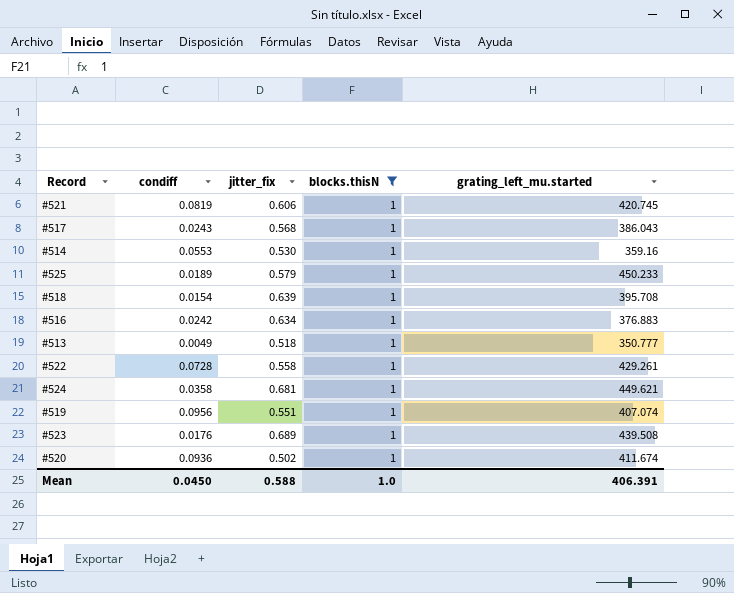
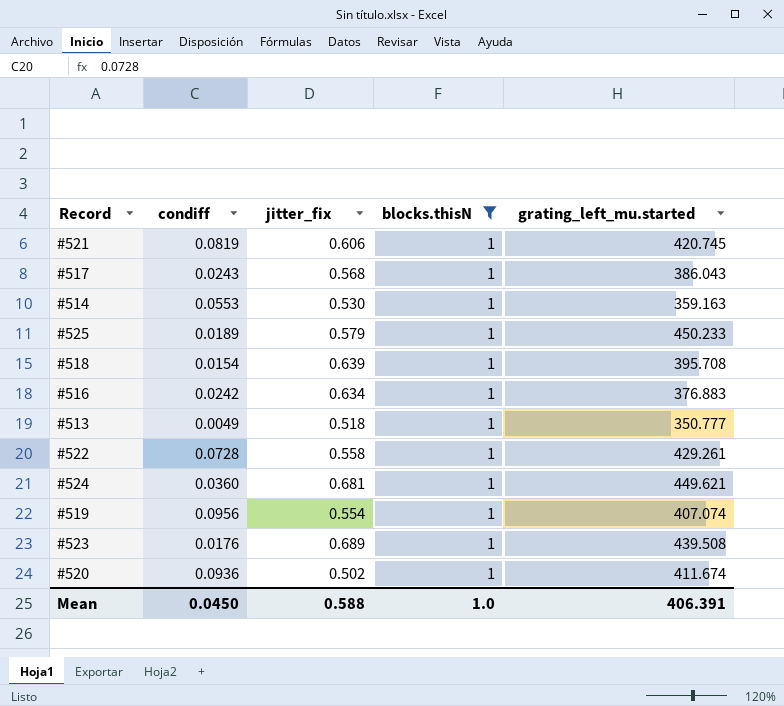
#514 | grating_left_mu.started: 359.16 -> 359.163
#524 | condiff: 0.0358 -> 0.0360
#519 | jitter_fix: 0.551 -> 0.554

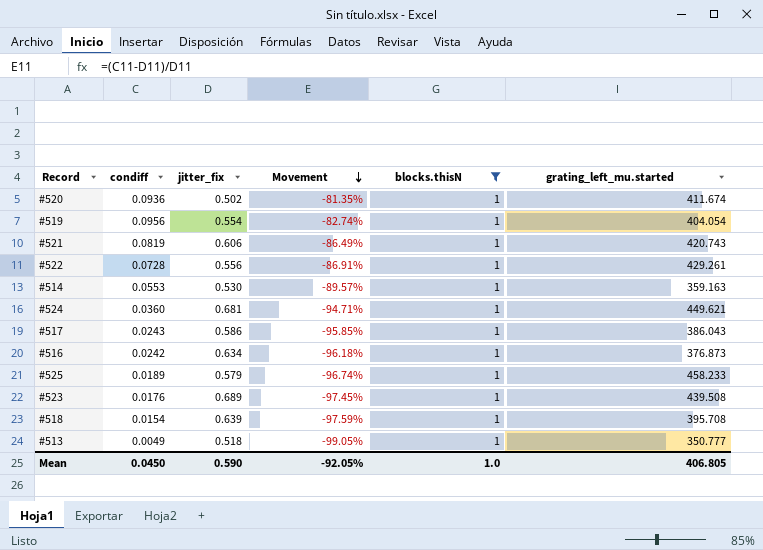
row order: none -> Movement descending
column Movement | formula: none -> ([condiff] - [jitter_fix]) / [jitter_fix]
#519 | grating_left_mu.started: 407.074 -> 404.054
#521 | grating_left_mu.started: 420.745 -> 420.743
#522 | jitter_fix: 0.558 -> 0.556
#517 | jitter_fix: 0.568 -> 0.586
#516 | grating_left_mu.started: 376.883 -> 376.873
#525 | grating_left_mu.started: 450.233 -> 458.233
Mean | jitter_fix: 0.588 -> 0.590
Mean | grating_left_mu.started: 406.391 -> 406.805

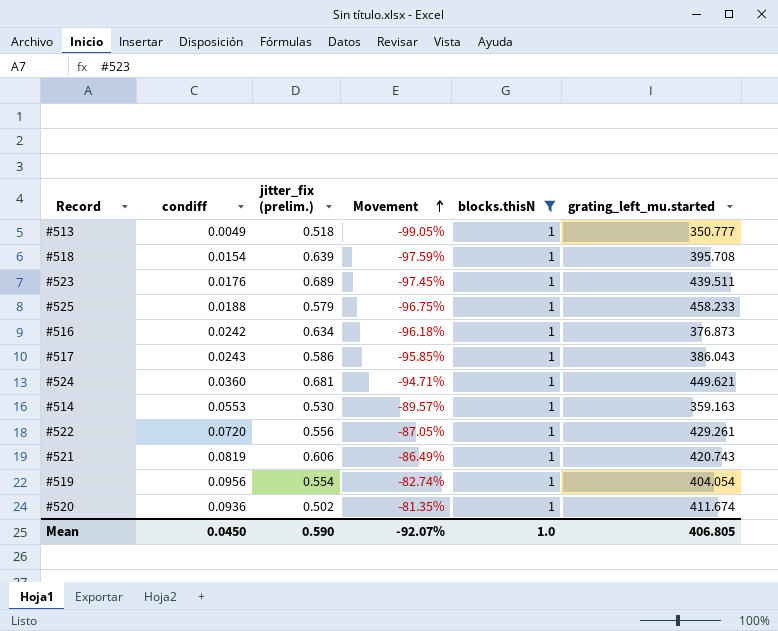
row order: Movement descending -> Movement ascending
column name: jitter_fix -> jitter_fix (prelim.)
#523 | grating_left_mu.started: 439.508 -> 439.511
#525 | condiff: 0.0189 -> 0.0188
#525 | Movement: -96.74% -> -96.75%
#522 | condiff: 0.0728 -> 0.0720
#522 | Movement: -86.91% -> -87.05%
Mean | Movement: -92.05% -> -92.07%

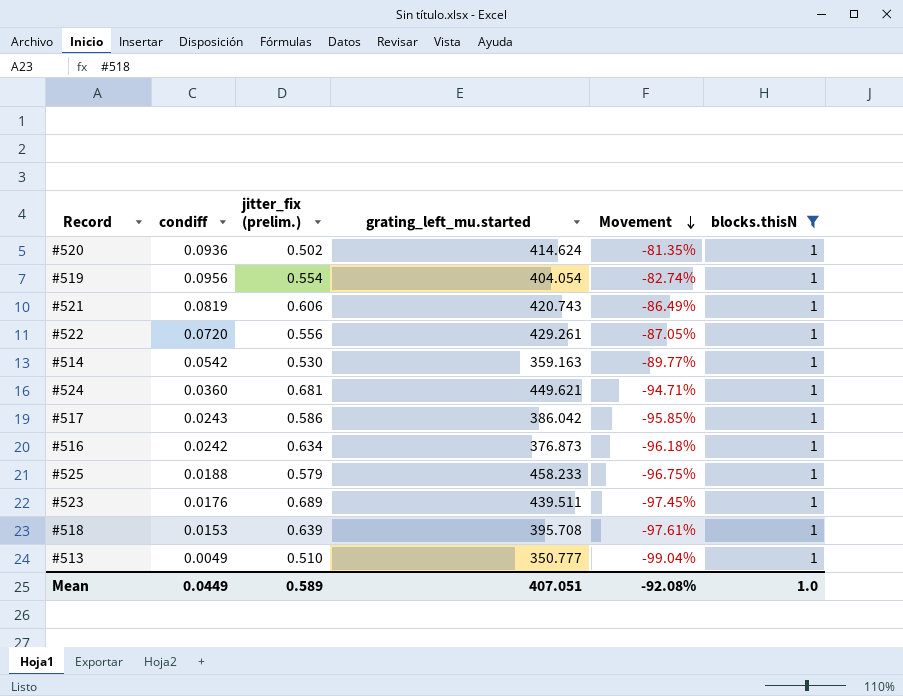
row order: Movement ascending -> Movement descending
column grating_left_mu.started | position: 6 -> 4
#520 | grating_left_mu.started: 411.674 -> 414.624
#514 | condiff: 0.0553 -> 0.0542
#514 | Movement: -89.57% -> -89.77%
#517 | grating_left_mu.started: 386.043 -> 386.042
#518 | condiff: 0.0154 -> 0.0153
#518 | Movement: -97.59% -> -97.61%
#513 | jitter_fix (prelim.): 0.518 -> 0.510
#513 | Movement: -99.05% -> -99.04%
Mean | condiff: 0.0450 -> 0.0449
Mean | jitter_fix (prelim.): 0.590 -> 0.589
Mean | grating_left_mu.started: 406.805 -> 407.051
Mean | Movement: -92.07% -> -92.08%

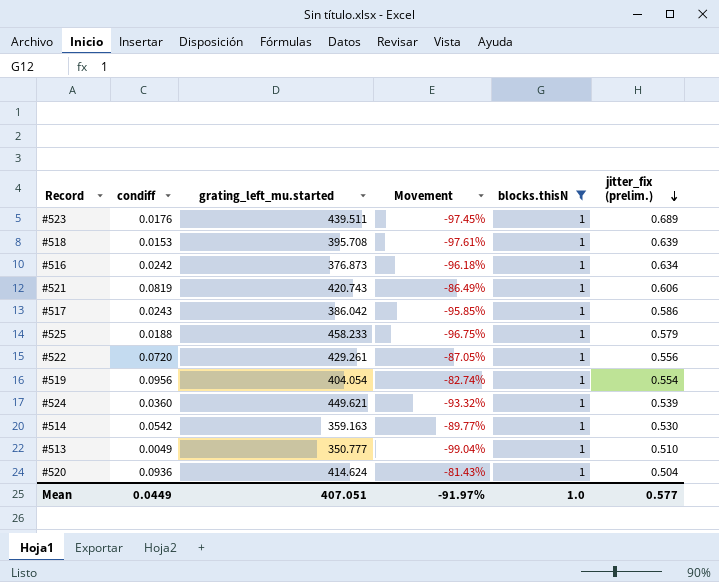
row order: Movement descending -> jitter_fix (prelim.) descending
column jitter_fix (prelim.) | position: 3 -> 6
#524 | Movement: -94.71% -> -93.32%
#524 | jitter_fix (prelim.): 0.681 -> 0.539
#520 | Movement: -81.35% -> -81.43%
#520 | jitter_fix (prelim.): 0.502 -> 0.504
Mean | Movement: -92.08% -> -91.97%
Mean | jitter_fix (prelim.): 0.589 -> 0.577

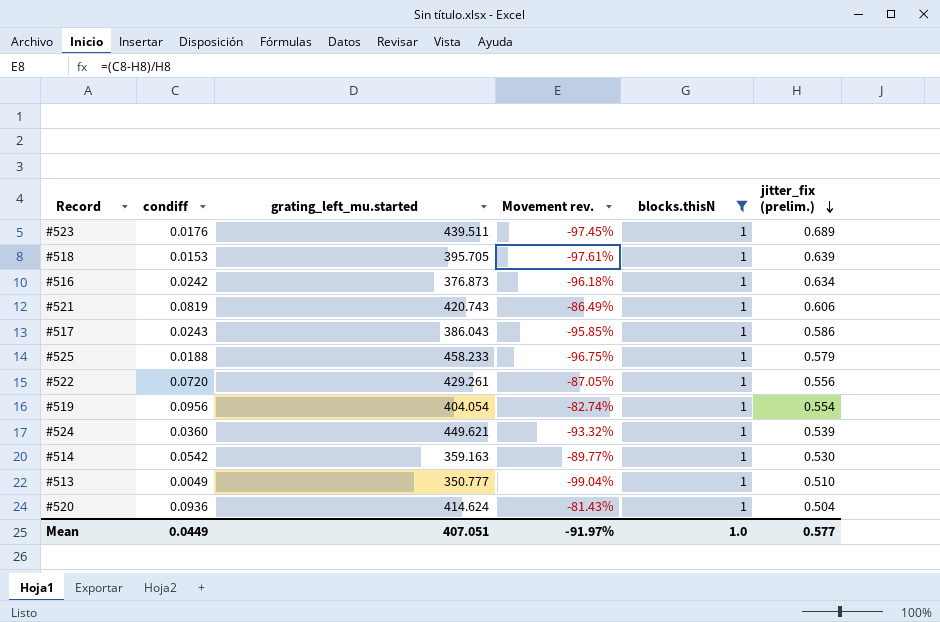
column name: Movement -> Movement rev.
#518 | grating_left_mu.started: 395.708 -> 395.705
#517 | grating_left_mu.started: 386.042 -> 386.043

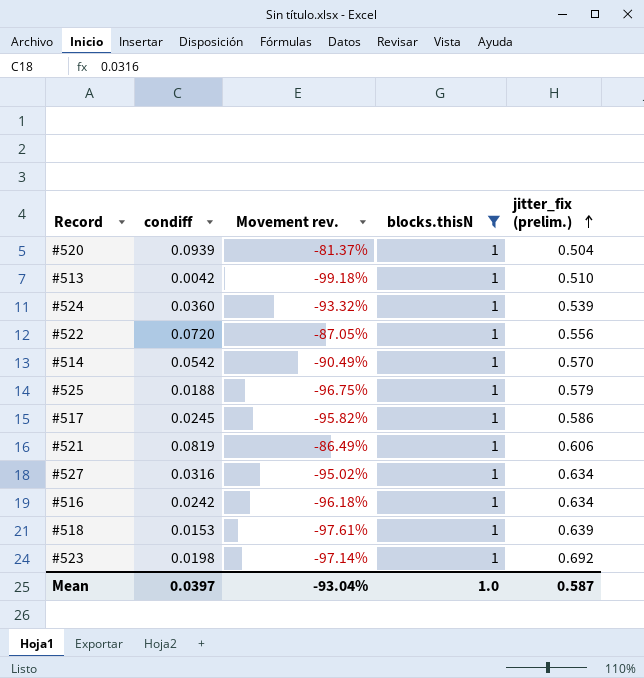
row order: jitter_fix (prelim.) descending -> jitter_fix (prelim.) ascending
column grating_left_mu.started | position: 3 -> none
row #519: 0.0956 | 404.054 | -82.74% | 1 | 0.554 -> none
#520 | condiff: 0.0936 -> 0.0939
#520 | Movement rev.: -81.43% -> -81.37%
#513 | condiff: 0.0049 -> 0.0042
#513 | Movement rev.: -99.04% -> -99.18%
#514 | Movement rev.: -89.77% -> -90.49%
#514 | jitter_fix (prelim.): 0.530 -> 0.570
#517 | condiff: 0.0243 -> 0.0245
#517 | Movement rev.: -95.85% -> -95.82%
row #527: none -> 0.0316 | -95.02% | 1 | 0.634
#523 | condiff: 0.0176 -> 0.0198
#523 | Movement rev.: -97.45% -> -97.14%
#523 | jitter_fix (prelim.): 0.689 -> 0.692
Mean | condiff: 0.0449 -> 0.0397
Mean | Movement rev.: -91.97% -> -93.04%
Mean | jitter_fix (prelim.): 0.577 -> 0.587

